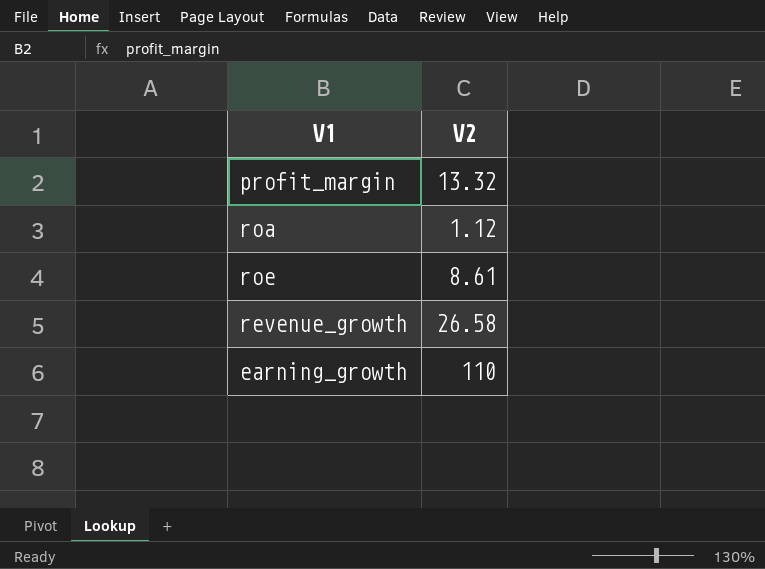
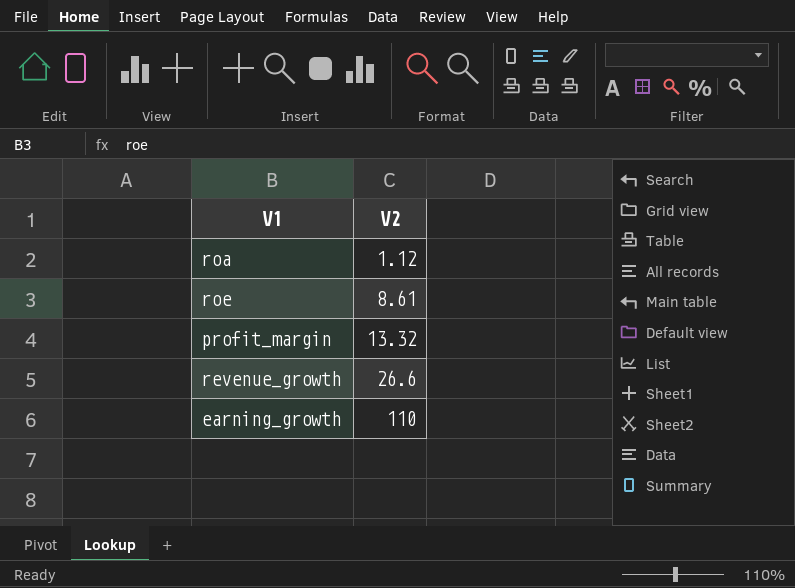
row order: none -> V2 ascending
revenue_growth | V2: 26.58 -> 26.6

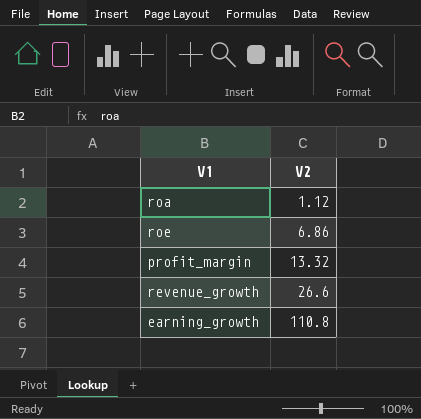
roe | V2: 8.61 -> 6.86
earning_growth | V2: 110 -> 110.8

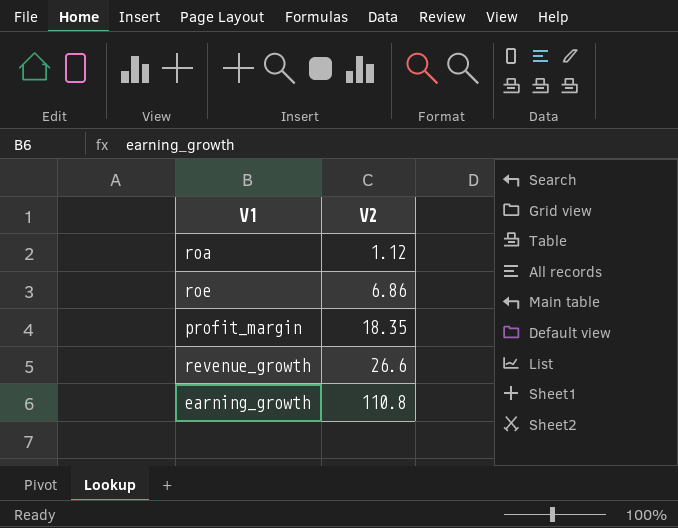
profit_margin | V2: 13.32 -> 18.35

